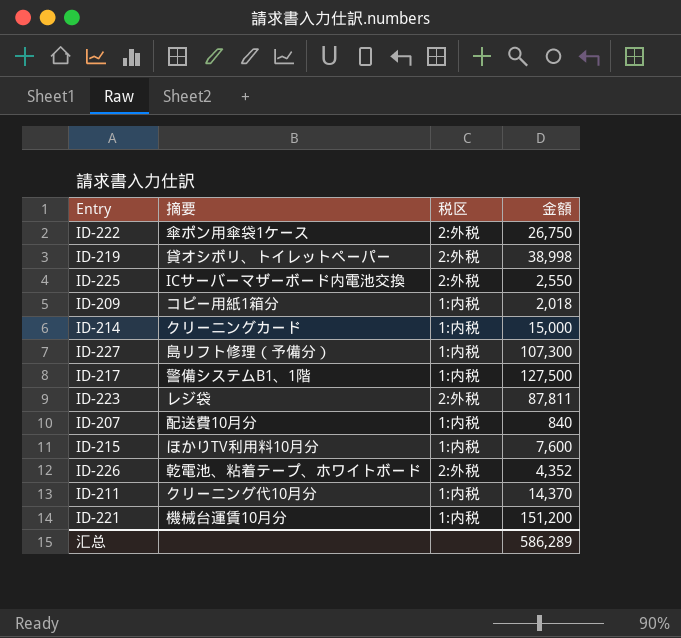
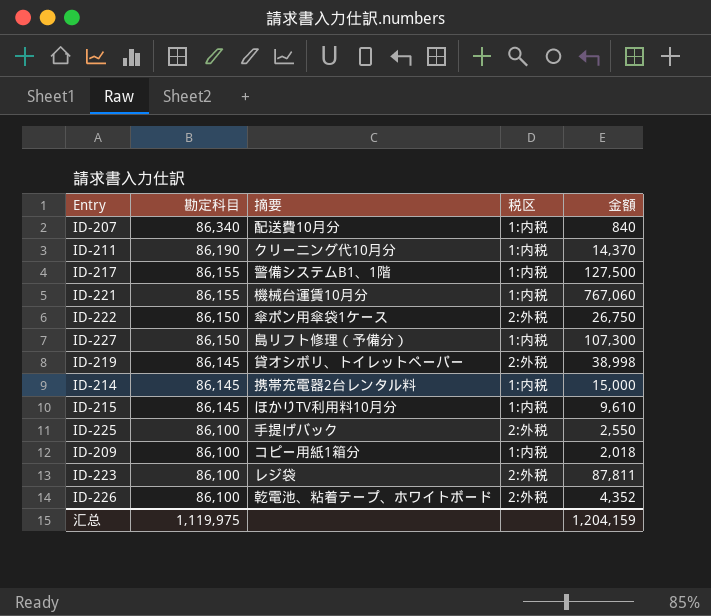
row order: none -> 勘定科目 descending
column 勘定科目 | position: none -> 2
ID-221 | 金額: 151,200 -> 767,060
ID-214 | 摘要: クリーニングカード -> 携帯充電器2台レンタル料
ID-215 | 金額: 7,600 -> 9,610
ID-225 | 摘要: ICサーバーマザーボード内電池交換 -> 手提げバック
汇总 | 金額: 586,289 -> 1,204,159

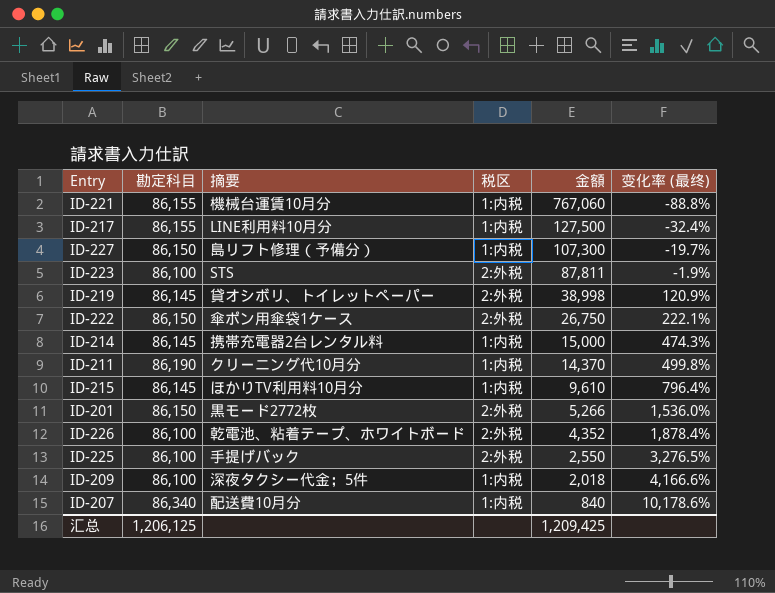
row order: 勘定科目 descending -> 金額 descending
column 变化率 (最终) | formula: none -> ([勘定科目] - [金額]) / [金額]
ID-217 | 摘要: 警備システムB1、1階 -> LINE利用料10月分
ID-223 | 摘要: レジ袋 -> STS
row ID-201: none -> 86,150 | 黒モード2772枚 | 2:外税 | 5,266 | 1,536.0%
ID-209 | 摘要: コピー用紙1箱分 -> 深夜タクシー代金；5件
汇总 | 勘定科目: 1,119,975 -> 1,206,125
汇总 | 金額: 1,204,159 -> 1,209,425

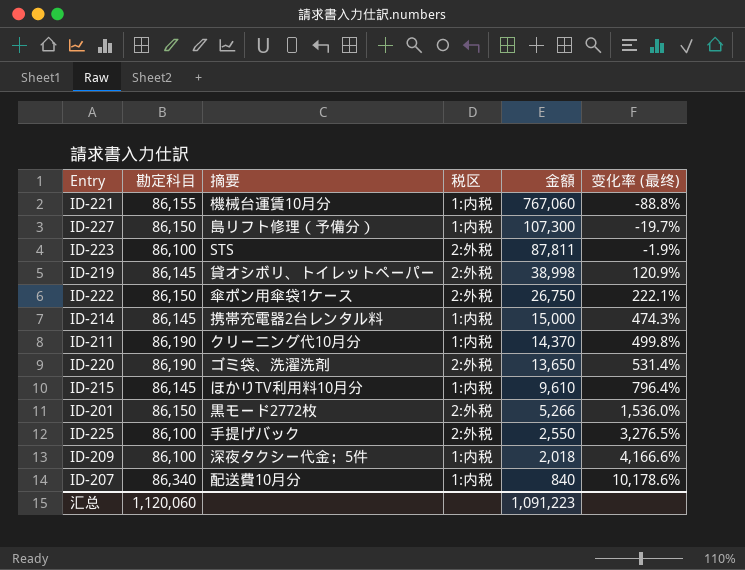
row ID-217: 86,155 | LINE利用料10月分 | 1:内税 | 127,500 | -32.4% -> none
row ID-226: 86,100 | 乾電池、粘着テープ、ホワイトボード | 2:外税 | 4,352 | 1,878.4% -> none
row ID-220: none -> 86,190 | ゴミ袋、洗濯洗剤 | 2:外税 | 13,650 | 531.4%
汇总 | 勘定科目: 1,206,125 -> 1,120,060
汇总 | 金額: 1,209,425 -> 1,091,223

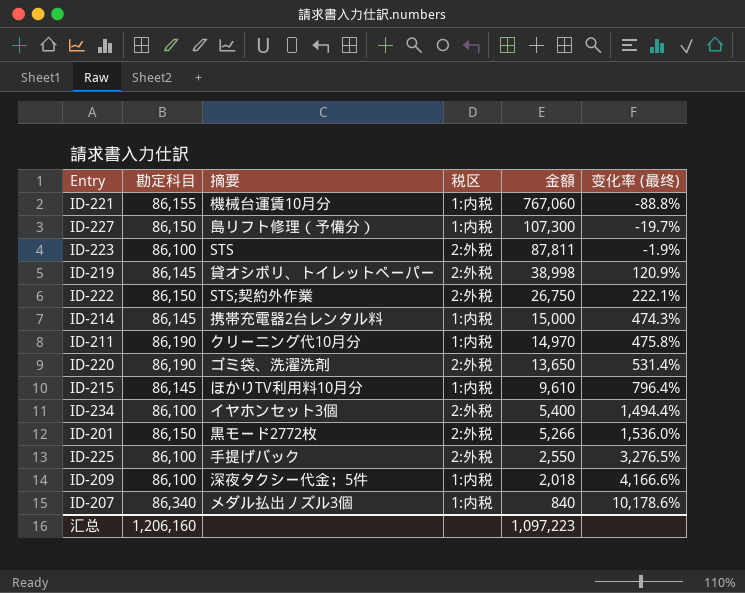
ID-222 | 摘要: 傘ポン用傘袋1ケース -> STS;契約外作業
ID-211 | 金額: 14,370 -> 14,970
ID-211 | 变化率 (最终): 499.8% -> 475.8%
row ID-234: none -> 86,100 | イヤホンセット3個 | 2:外税 | 5,400 | 1,494.4%
ID-207 | 摘要: 配送費10月分 -> メダル払出ノズル3個
汇总 | 勘定科目: 1,120,060 -> 1,206,160
汇总 | 金額: 1,091,223 -> 1,097,223

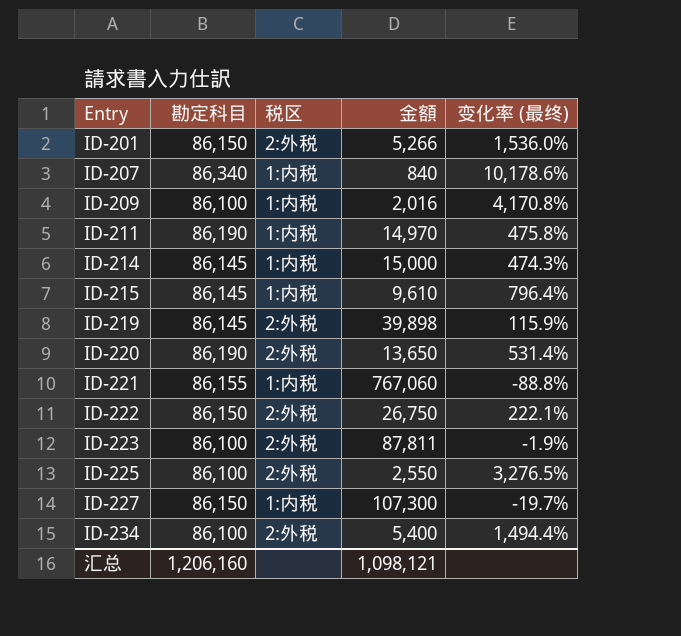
row order: 金額 descending -> Entry ascending
column 摘要 | position: 3 -> none
ID-209 | 金額: 2,018 -> 2,016
ID-209 | 变化率 (最终): 4,166.6% -> 4,170.8%
ID-219 | 金額: 38,998 -> 39,898
ID-219 | 变化率 (最终): 120.9% -> 115.9%
汇总 | 金額: 1,097,223 -> 1,098,121

